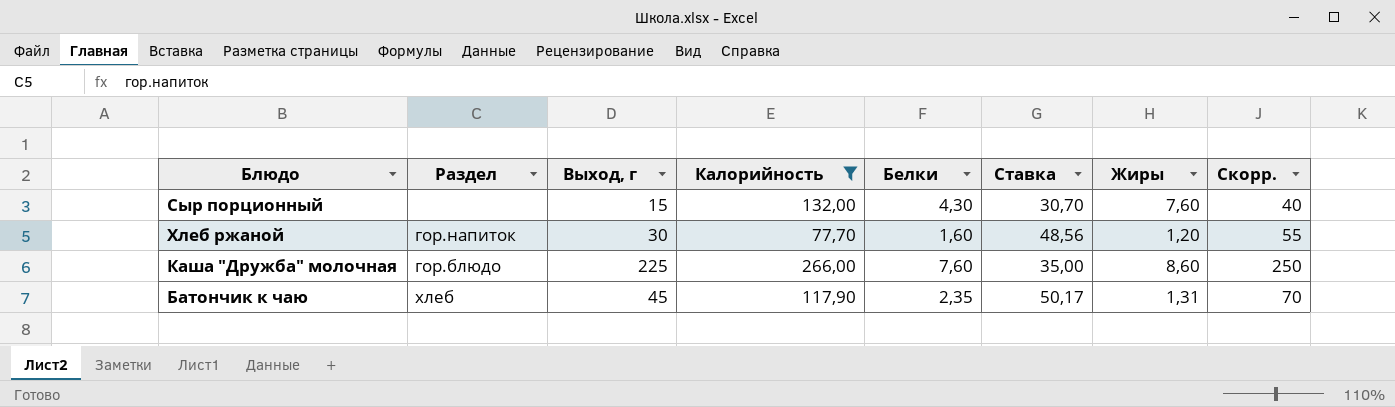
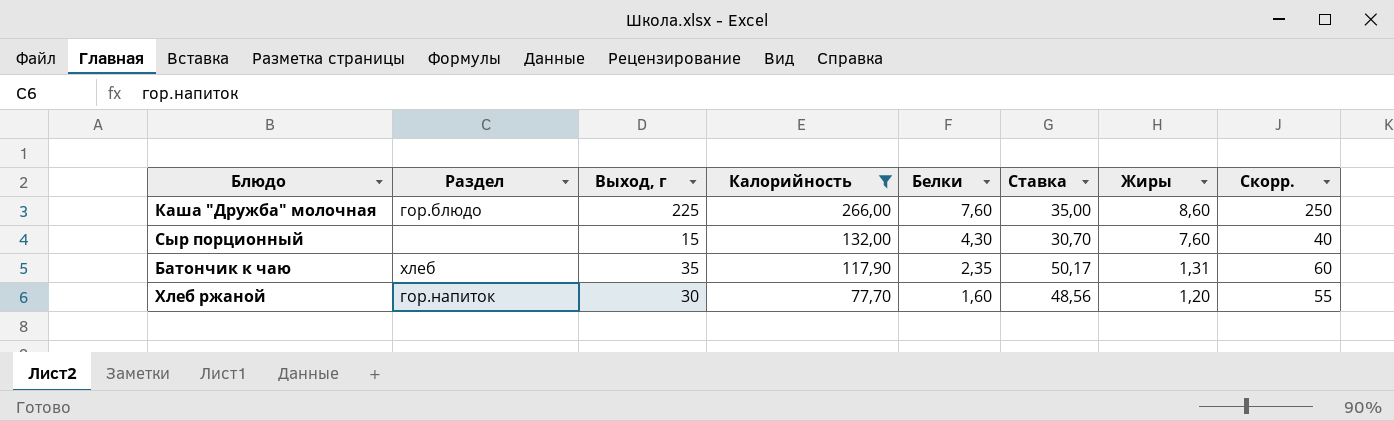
row order: none -> Калорийность descending
Батончик к чаю | Выход, г: 45 -> 35
Батончик к чаю | Скорр.: 70 -> 60

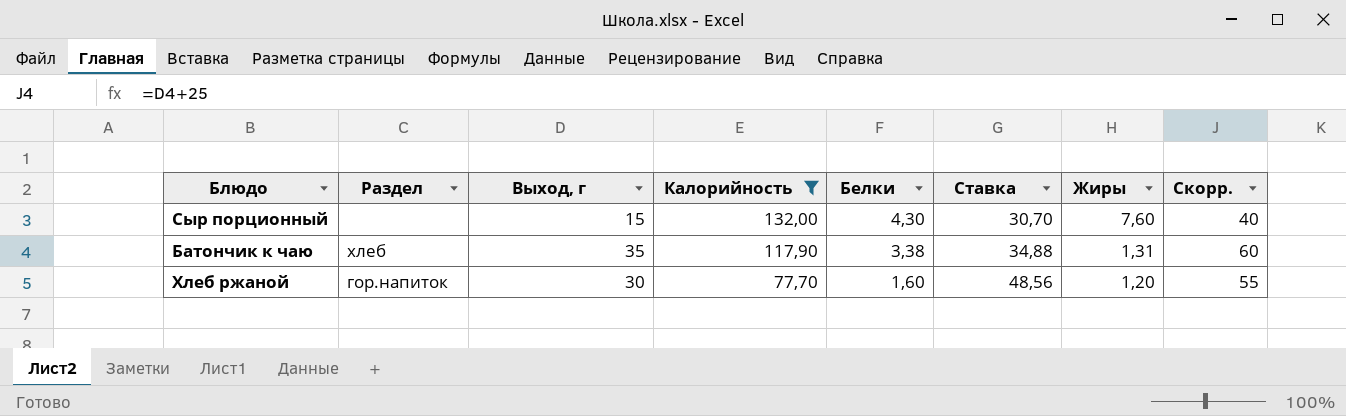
row Каша "Дружба" молочная: гор.блюдо | 225 | 266,00 | 7,60 | 35,00 | 8,60 | 250 -> none
Батончик к чаю | Белки: 2,35 -> 3,38
Батончик к чаю | Ставка: 50,17 -> 34,88

